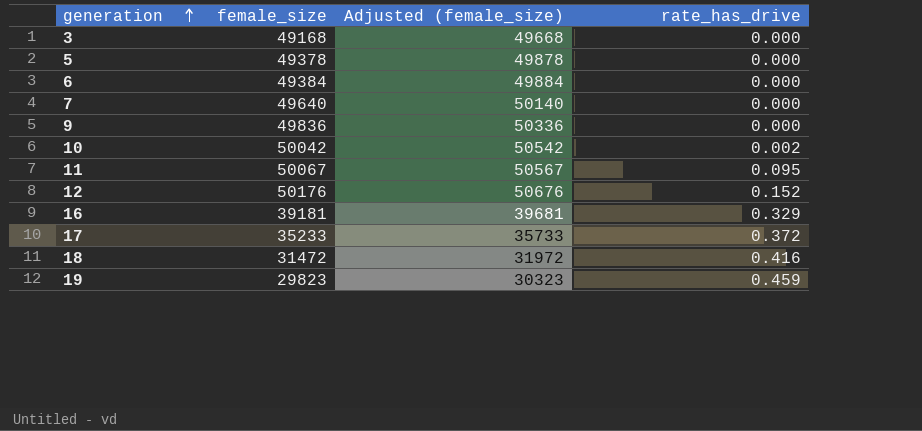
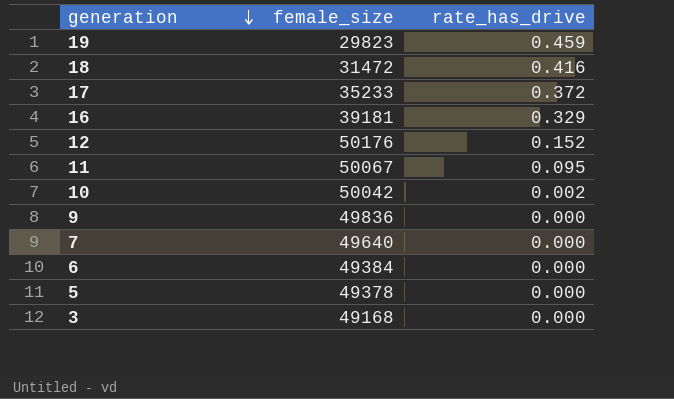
row order: generation ascending -> generation descending
column Adjusted (female_size) | formula: [female_size] + 500 -> none

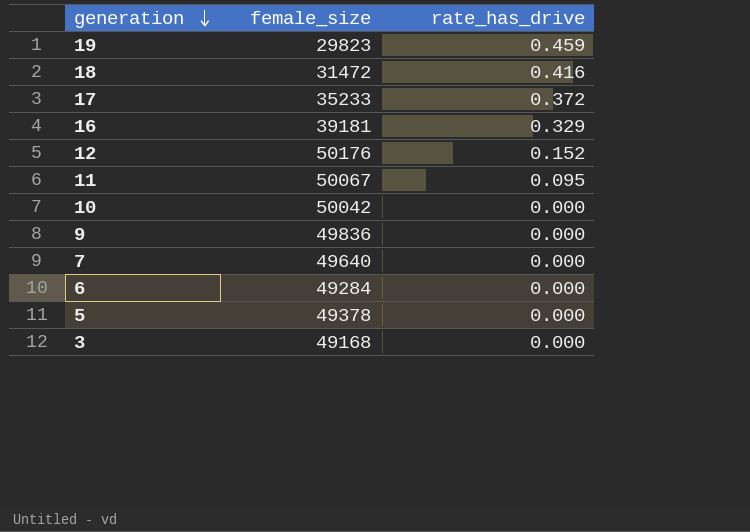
10 | rate_has_drive: 0.002 -> 0.000
6 | female_size: 49384 -> 49284

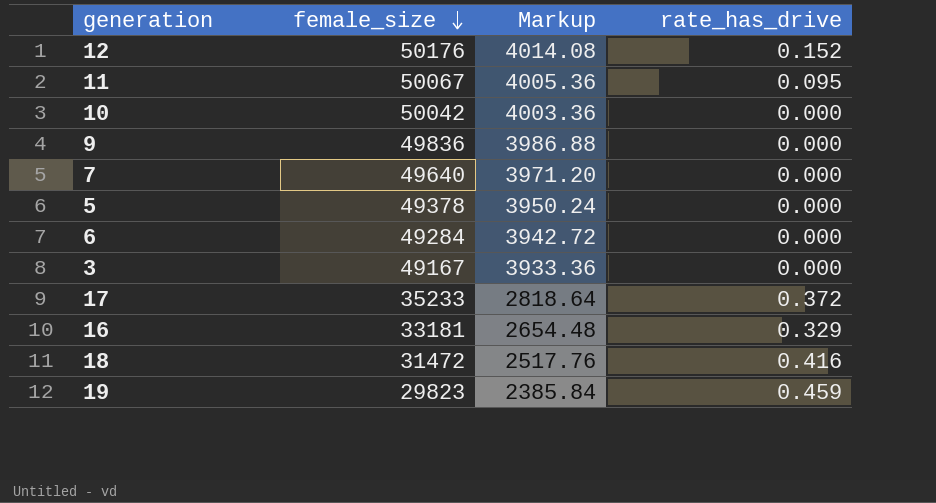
row order: generation descending -> female_size descending
column Markup | formula: none -> [female_size] * 0.08
3 | female_size: 49168 -> 49167
16 | female_size: 39181 -> 33181

